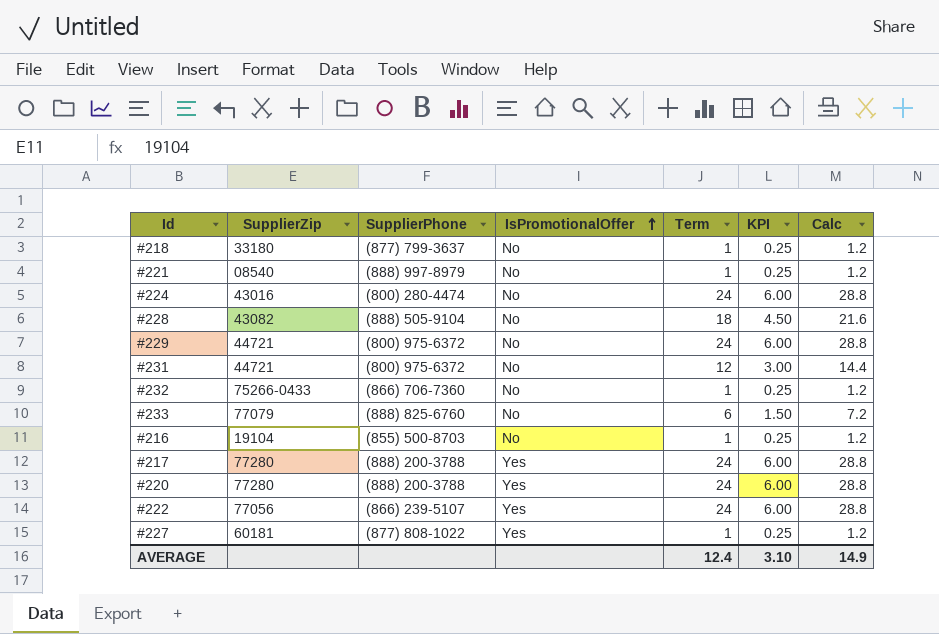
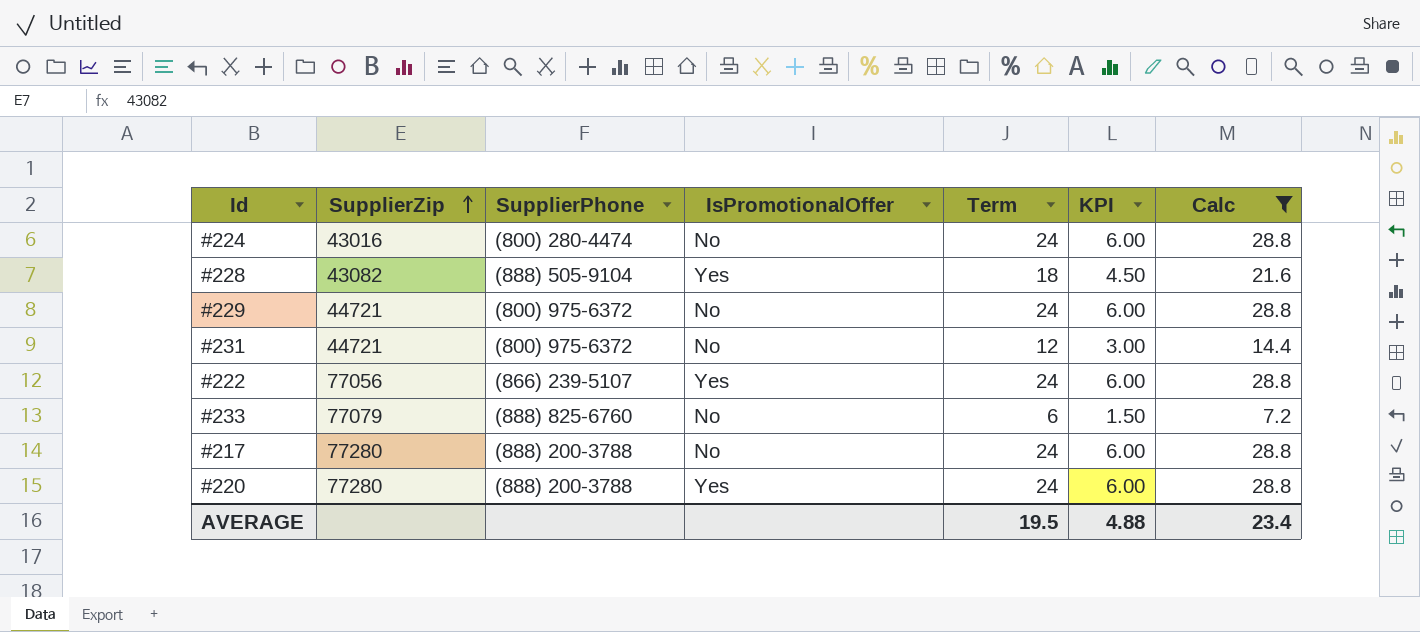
filter: none -> Calc != 1.2
row order: IsPromotionalOffer ascending -> SupplierZip ascending
#228 | IsPromotionalOffer: No -> Yes
#217 | IsPromotionalOffer: Yes -> No
AVERAGE | Term: 12.4 -> 19.5
AVERAGE | KPI: 3.10 -> 4.88
AVERAGE | Calc: 14.9 -> 23.4

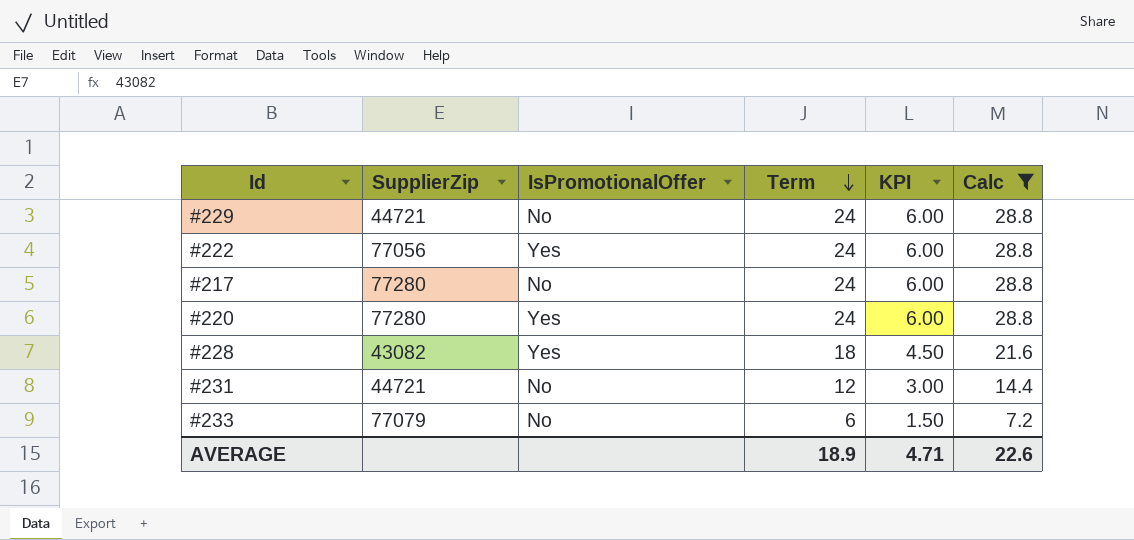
row order: SupplierZip ascending -> Term descending
column SupplierPhone | position: 3 -> none
row #224: 43016 | (800) 280-4474 | No | 24 | 6.00 | 28.8 -> none
AVERAGE | Term: 19.5 -> 18.9
AVERAGE | KPI: 4.88 -> 4.71
AVERAGE | Calc: 23.4 -> 22.6

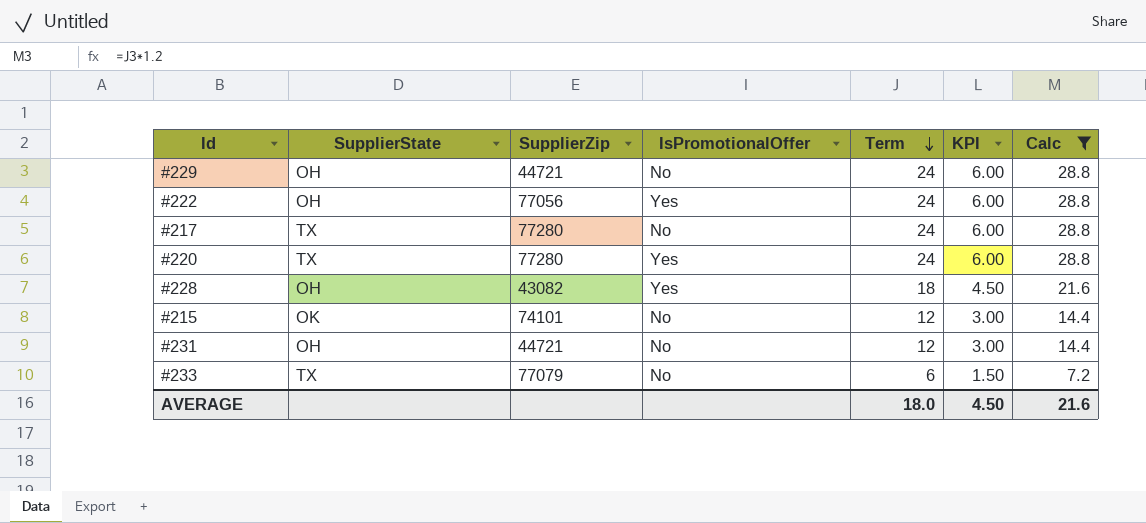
column SupplierState | position: none -> 2
row #215: none -> OK | 74101 | No | 12 | 3.00 | 14.4
AVERAGE | Term: 18.9 -> 18.0
AVERAGE | KPI: 4.71 -> 4.50
AVERAGE | Calc: 22.6 -> 21.6

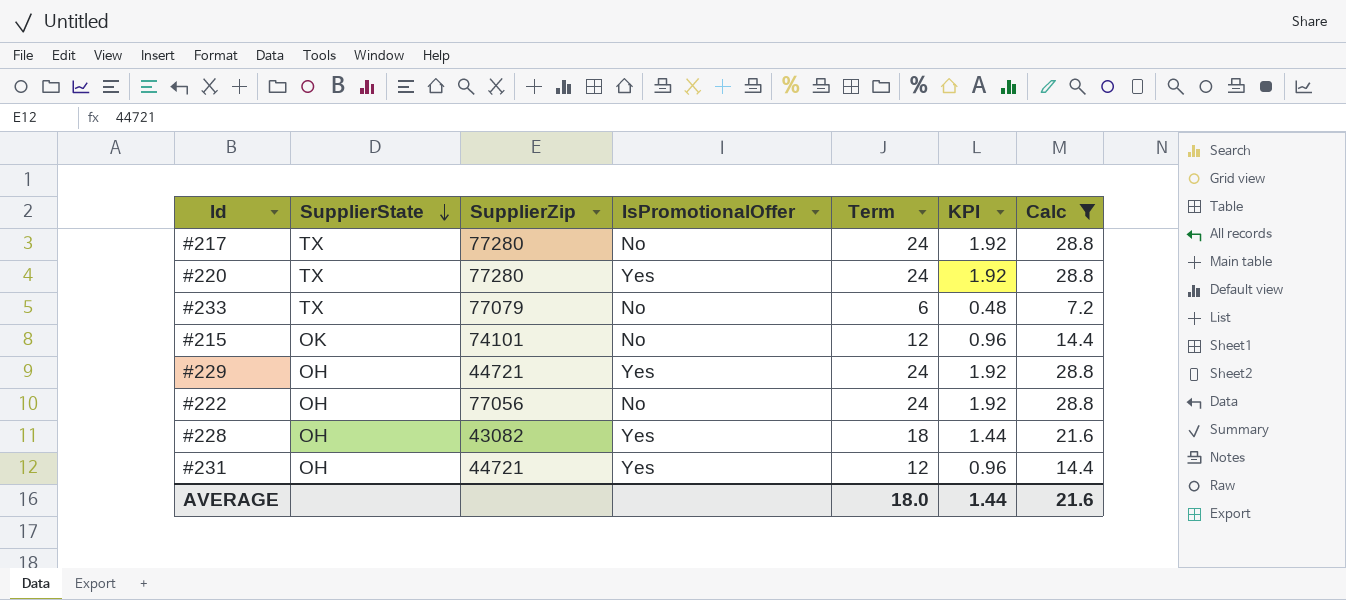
row order: Term descending -> SupplierState descending
column KPI | formula: [Term] * 0.25 -> [Term] * 0.08
#229 | IsPromotionalOffer: No -> Yes
#222 | IsPromotionalOffer: Yes -> No
#231 | IsPromotionalOffer: No -> Yes
AVERAGE | KPI: 4.50 -> 1.44

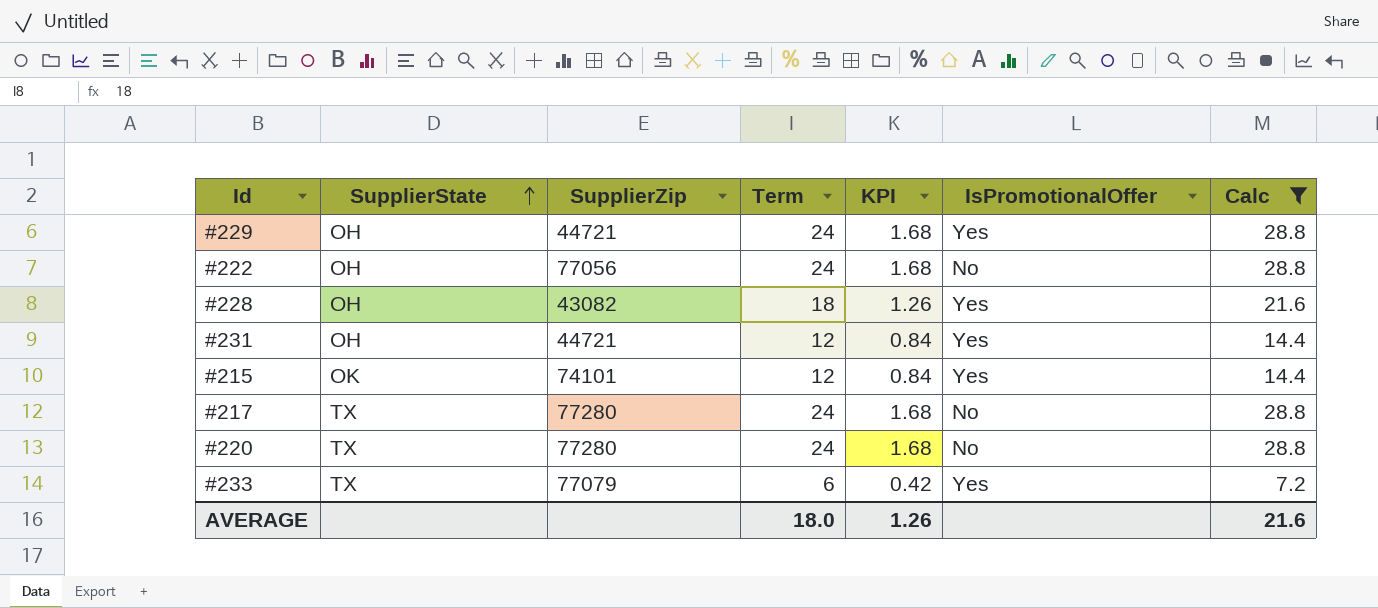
row order: SupplierState descending -> SupplierState ascending
column KPI | formula: [Term] * 0.08 -> [Term] * 0.07
column IsPromotionalOffer | position: 4 -> 6
#215 | IsPromotionalOffer: No -> Yes
#220 | IsPromotionalOffer: Yes -> No
#233 | IsPromotionalOffer: No -> Yes
AVERAGE | KPI: 1.44 -> 1.26

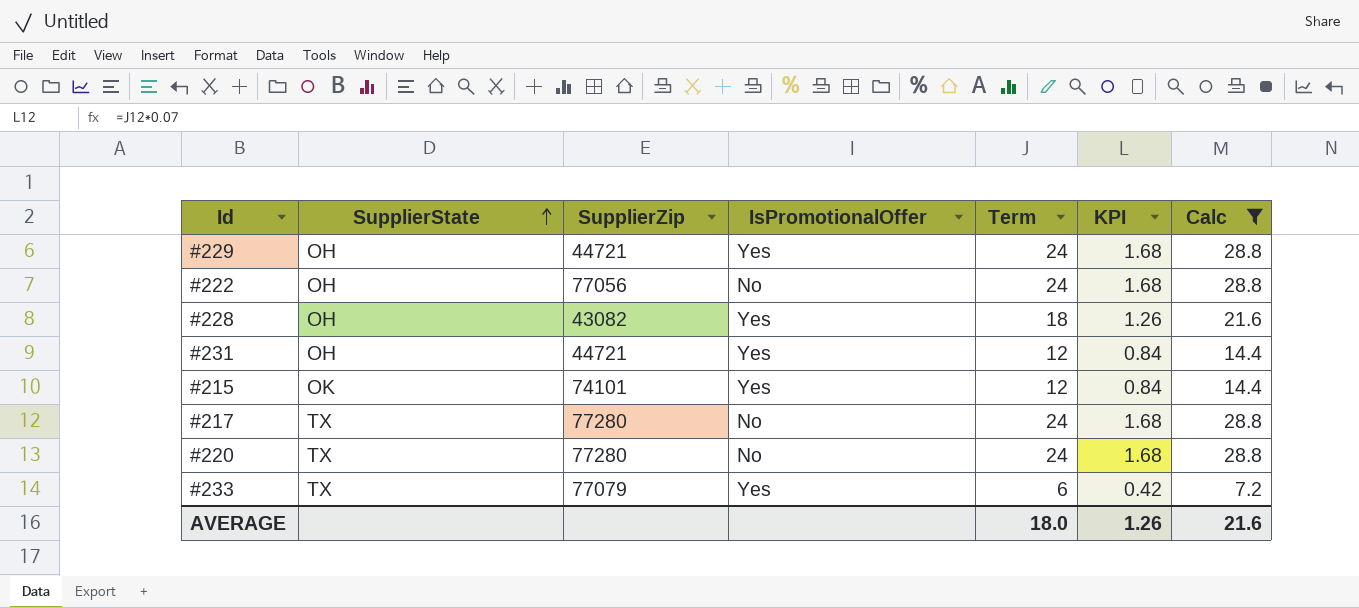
column IsPromotionalOffer | position: 6 -> 4

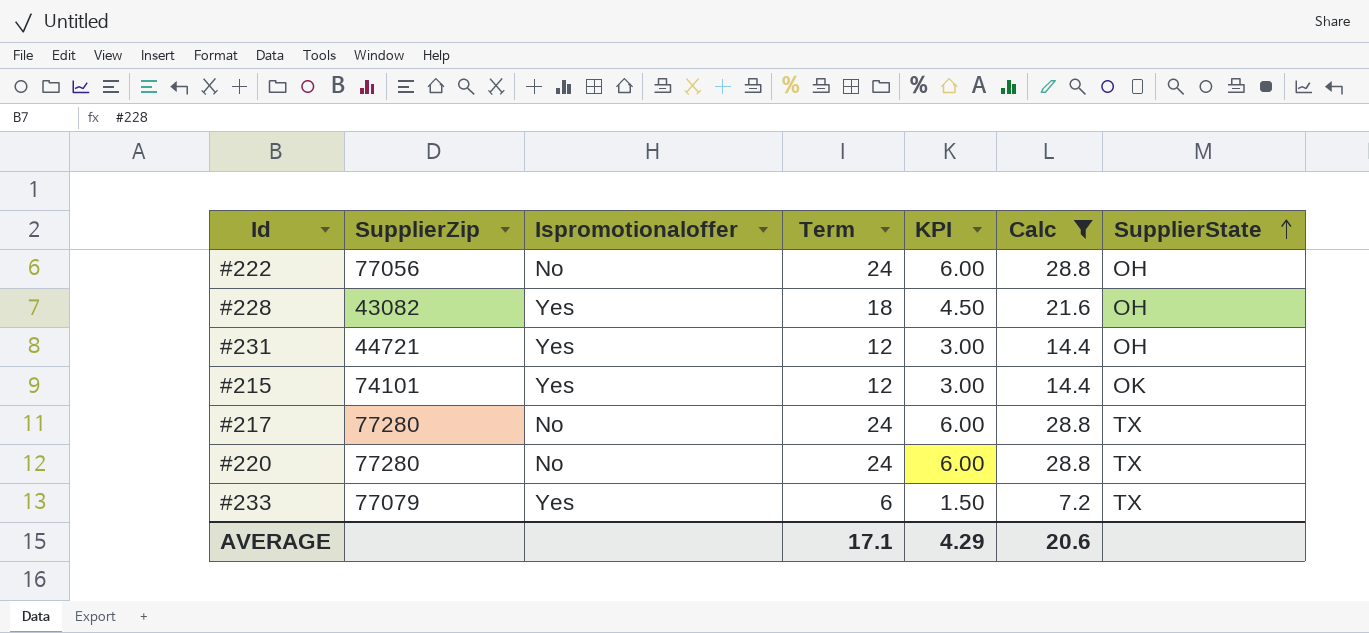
column name: IsPromotionalOffer -> Ispromotionaloffer
column KPI | formula: [Term] * 0.07 -> [Term] * 0.25
column SupplierState | position: 2 -> 7
row #229: OH | 44721 | Yes | 24 | 1.68 | 28.8 -> none
AVERAGE | Term: 18.0 -> 17.1
AVERAGE | KPI: 1.26 -> 4.29
AVERAGE | Calc: 21.6 -> 20.6

